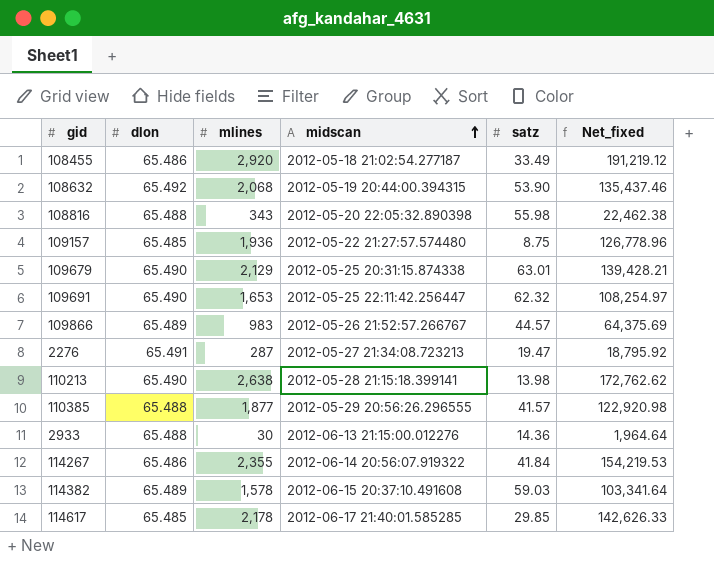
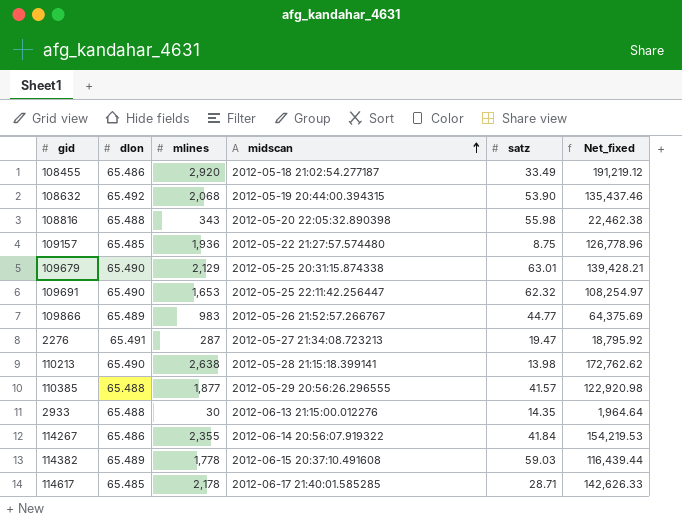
109866 | satz: 44.57 -> 44.77
2933 | satz: 14.36 -> 14.35
114382 | mlines: 1,578 -> 1,778
114382 | Net_fixed: 103,341.64 -> 116,439.44
114617 | satz: 29.85 -> 28.71

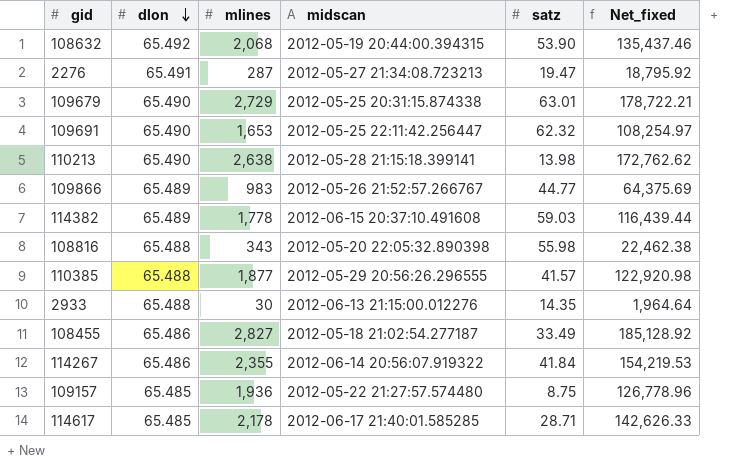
row order: midscan ascending -> dlon descending
109679 | mlines: 2,129 -> 2,729
109679 | Net_fixed: 139,428.21 -> 178,722.21
108455 | mlines: 2,920 -> 2,827
108455 | Net_fixed: 191,219.12 -> 185,128.92

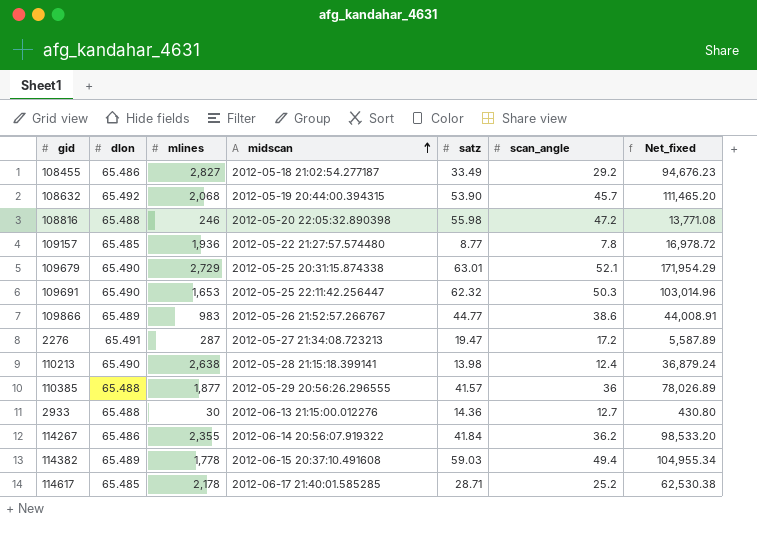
row order: dlon descending -> midscan ascending
column scan_angle | position: none -> 6
column Net_fixed | formula: [dlon] * [mlines] -> [mlines] * [satz]
108816 | mlines: 343 -> 246
109157 | satz: 8.75 -> 8.77
2933 | satz: 14.35 -> 14.36

